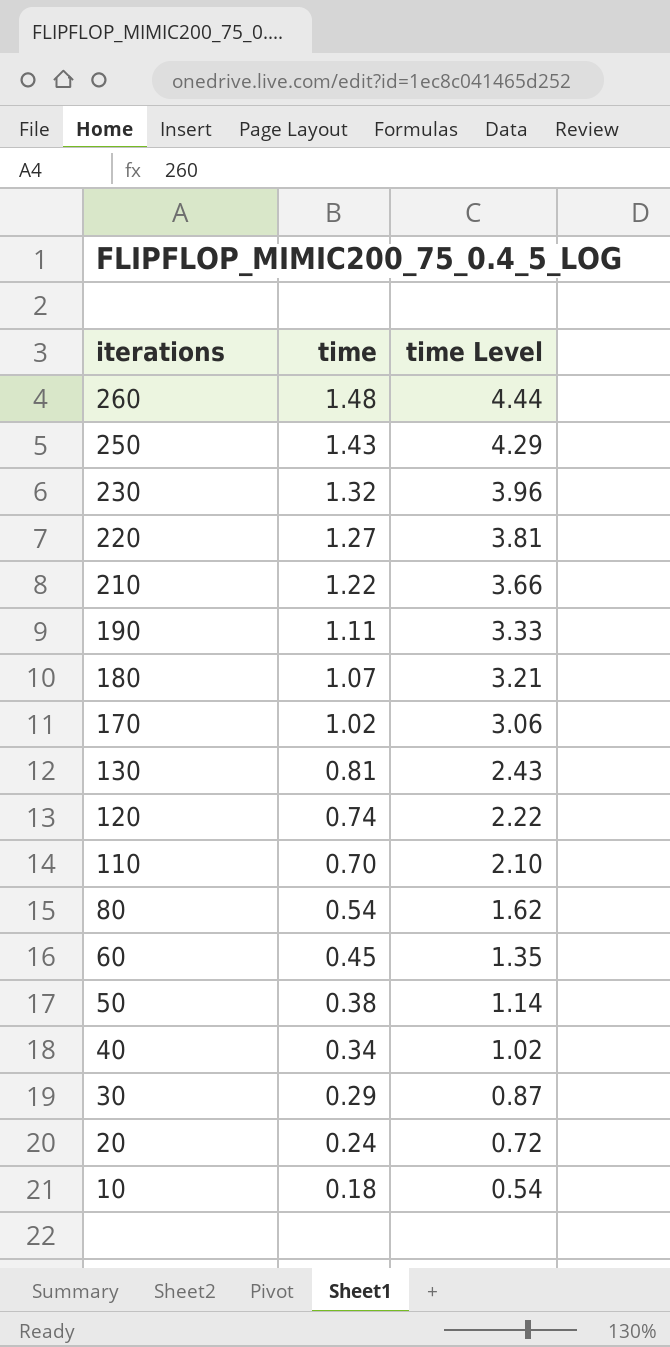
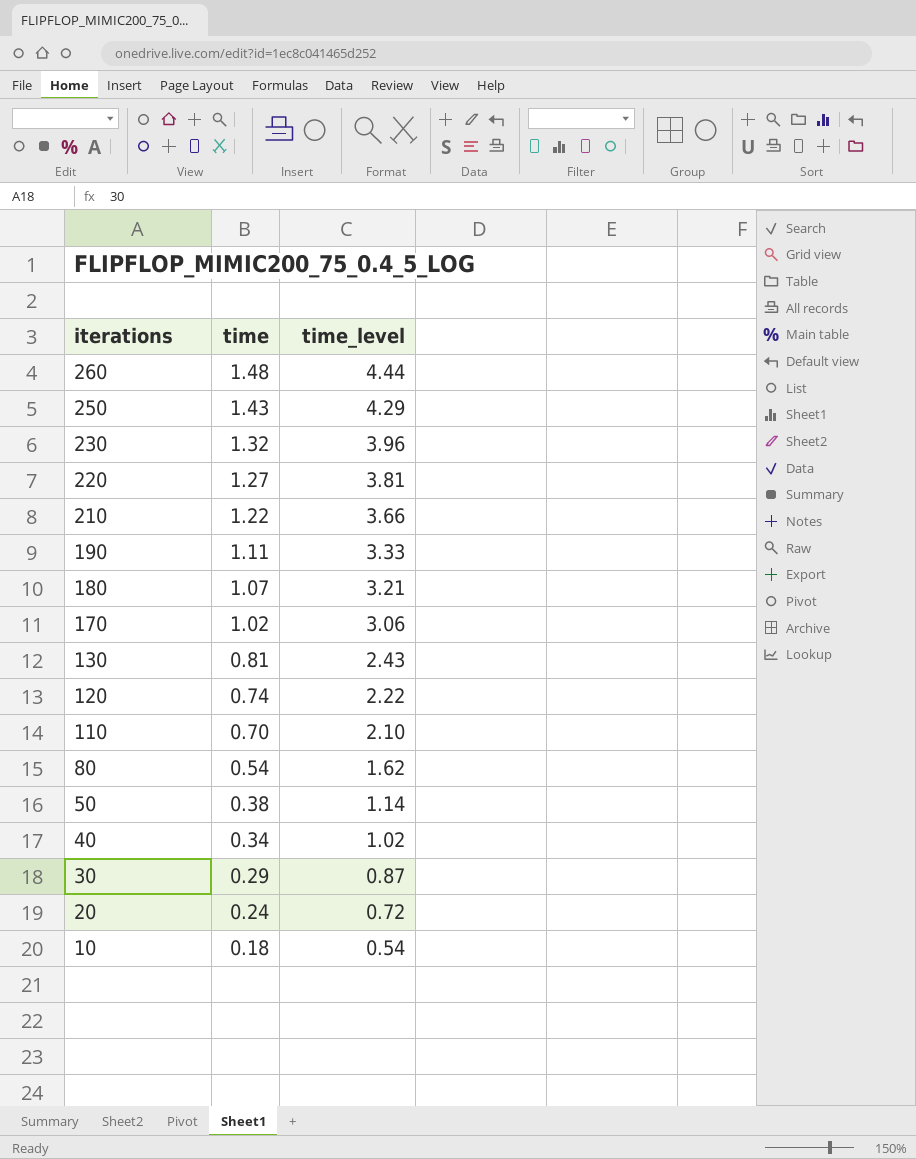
column name: time Level -> time_level
row 60: 0.45 | 1.35 -> none

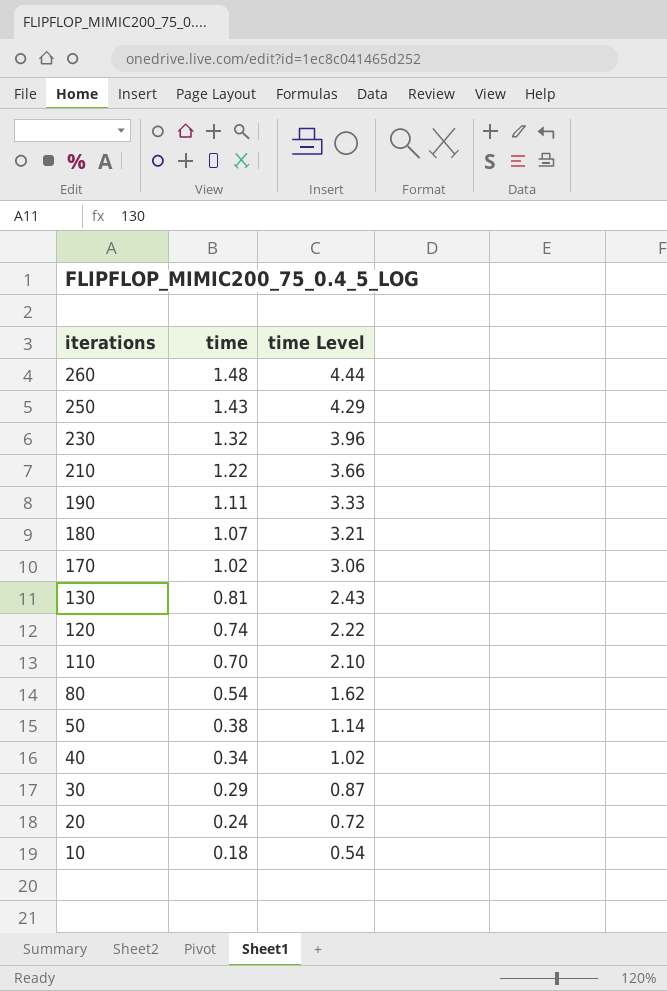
column name: time_level -> time Level
row 220: 1.27 | 3.81 -> none

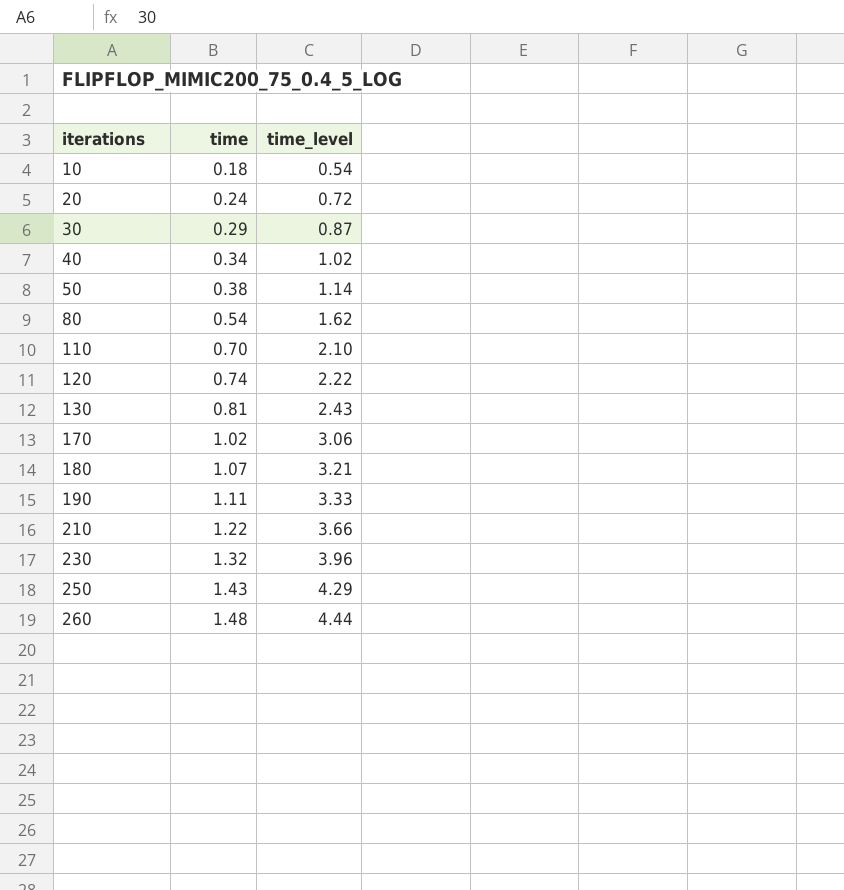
row order: iterations descending -> iterations ascending
column name: time Level -> time_level

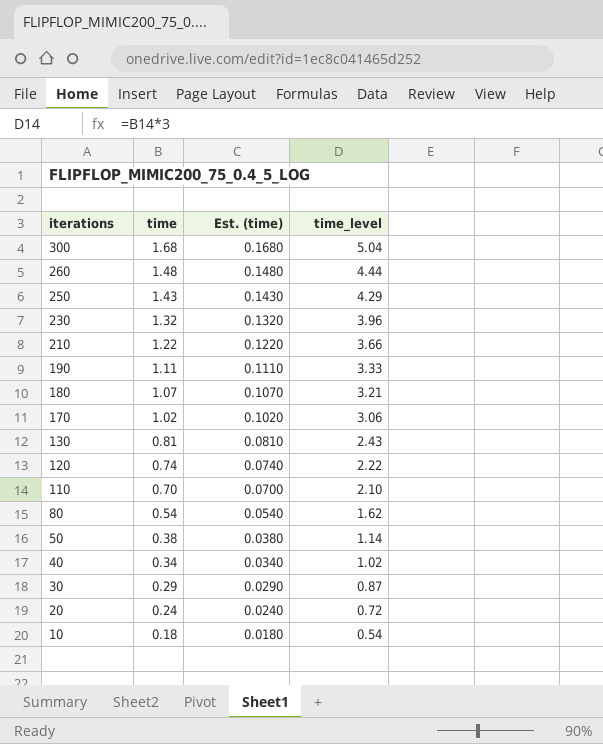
row order: iterations ascending -> iterations descending
column Est. (time) | formula: none -> [time] * 0.1
row 300: none -> 1.68 | 0.1680 | 5.04

